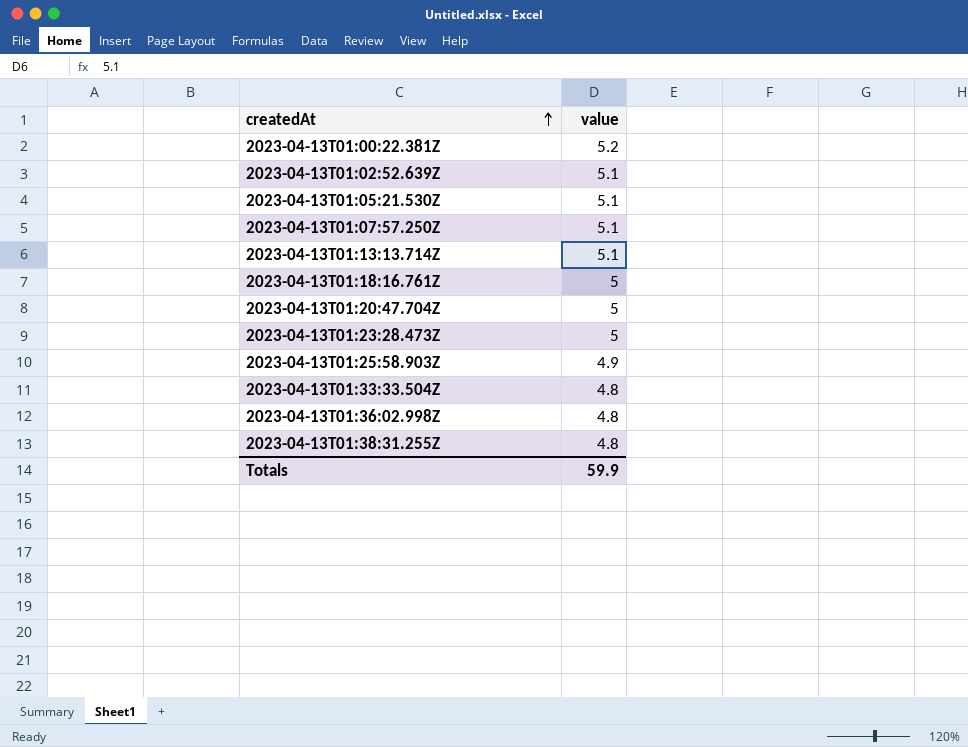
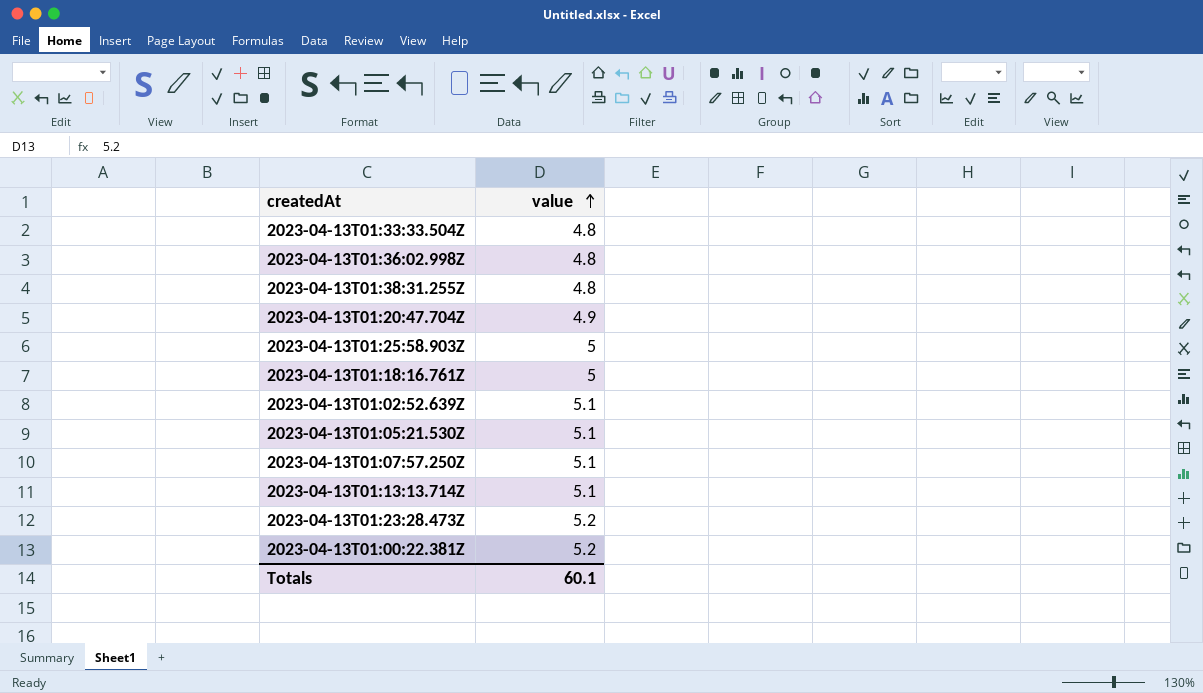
row order: createdAt ascending -> value ascending
2023-04-13T01:20:47.704Z | value: 5 -> 4.9
2023-04-13T01:25:58.903Z | value: 4.9 -> 5
2023-04-13T01:23:28.473Z | value: 5 -> 5.2
Totals | value: 59.9 -> 60.1

